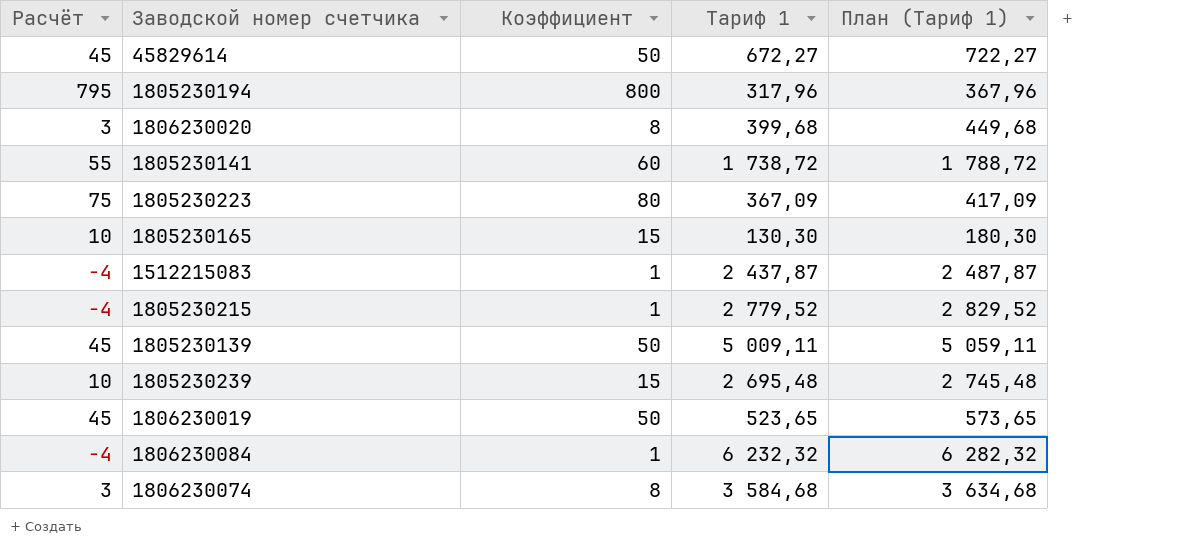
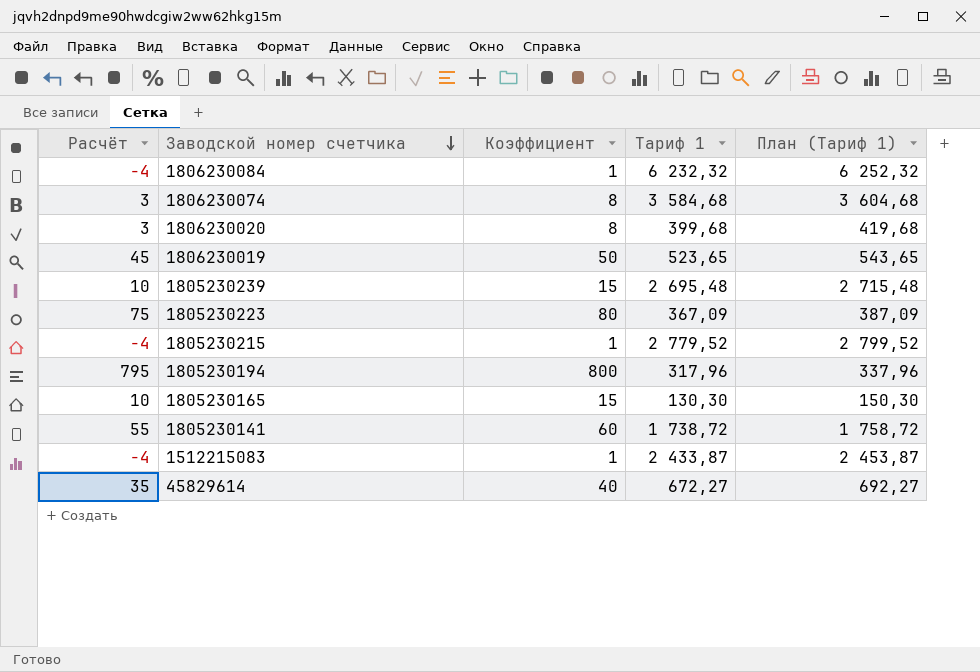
row order: none -> Заводской номер счетчика descending
column План (Тариф 1) | formula: [Тариф 1] + 50 -> [Тариф 1] + 20
row 1805230139: 45 | 50 | 5 009,11 | 5 059,11 -> none
1512215083 | Тариф 1: 2 437,87 -> 2 433,87
45829614 | Расчёт: 45 -> 35
45829614 | Коэффициент: 50 -> 40

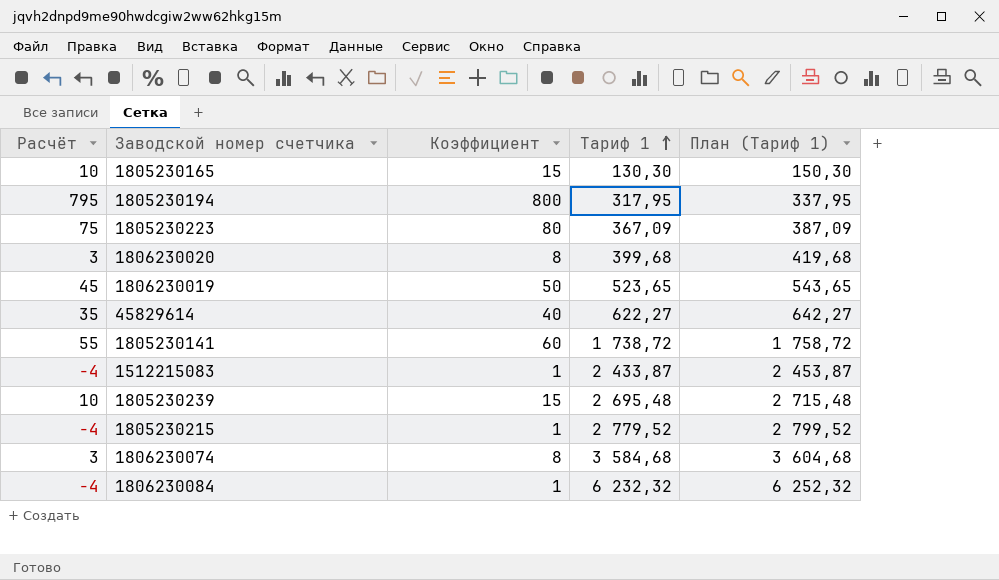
row order: Заводской номер счетчика descending -> Тариф 1 ascending
1805230194 | Тариф 1: 317,96 -> 317,95
1805230194 | План (Тариф 1): 337,96 -> 337,95
45829614 | Тариф 1: 672,27 -> 622,27
45829614 | План (Тариф 1): 692,27 -> 642,27

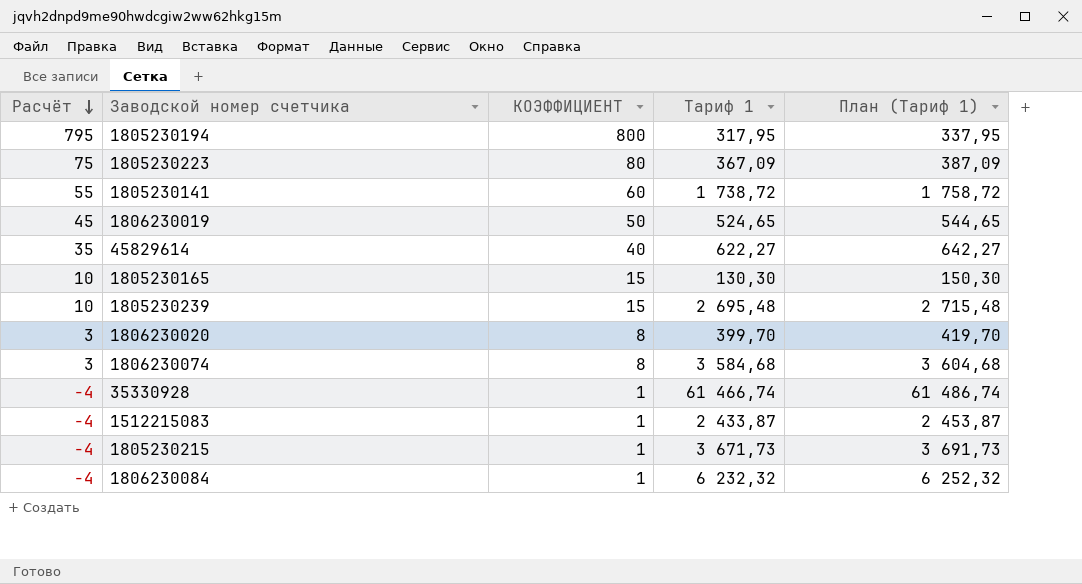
row order: Тариф 1 ascending -> Расчёт descending
column name: Коэффициент -> КОЭФФИЦИЕНТ
1806230019 | Тариф 1: 523,65 -> 524,65
1806230019 | План (Тариф 1): 543,65 -> 544,65
1806230020 | Тариф 1: 399,68 -> 399,70
1806230020 | План (Тариф 1): 419,68 -> 419,70
row 35330928: none -> -4 | 1 | 61 466,74 | 61 486,74
1805230215 | Тариф 1: 2 779,52 -> 3 671,73
1805230215 | План (Тариф 1): 2 799,52 -> 3 691,73

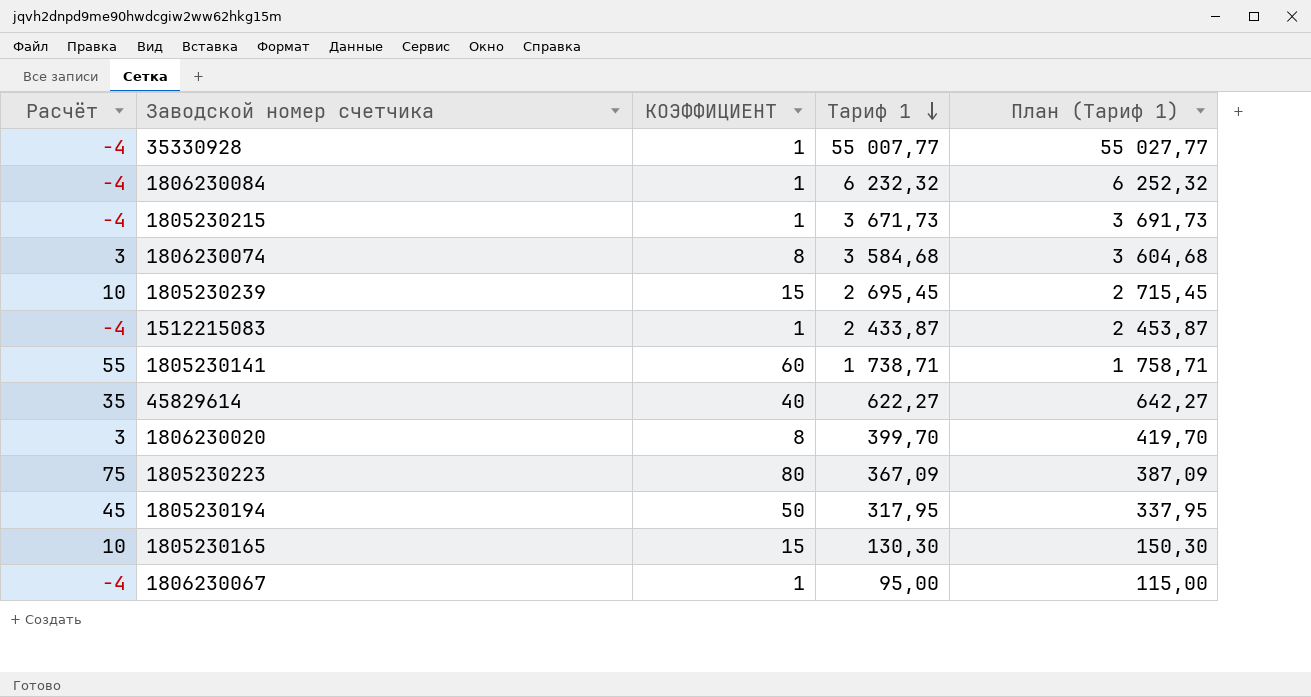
row order: Расчёт descending -> Тариф 1 descending
row 1806230019: 45 | 50 | 524,65 | 544,65 -> none
35330928 | Тариф 1: 61 466,74 -> 55 007,77
35330928 | План (Тариф 1): 61 486,74 -> 55 027,77
1805230239 | Тариф 1: 2 695,48 -> 2 695,45
1805230239 | План (Тариф 1): 2 715,48 -> 2 715,45
1805230141 | Тариф 1: 1 738,72 -> 1 738,71
1805230141 | План (Тариф 1): 1 758,72 -> 1 758,71
1805230194 | Расчёт: 795 -> 45
1805230194 | КОЭФФИЦИЕНТ: 800 -> 50
row 1806230067: none -> -4 | 1 | 95,00 | 115,00

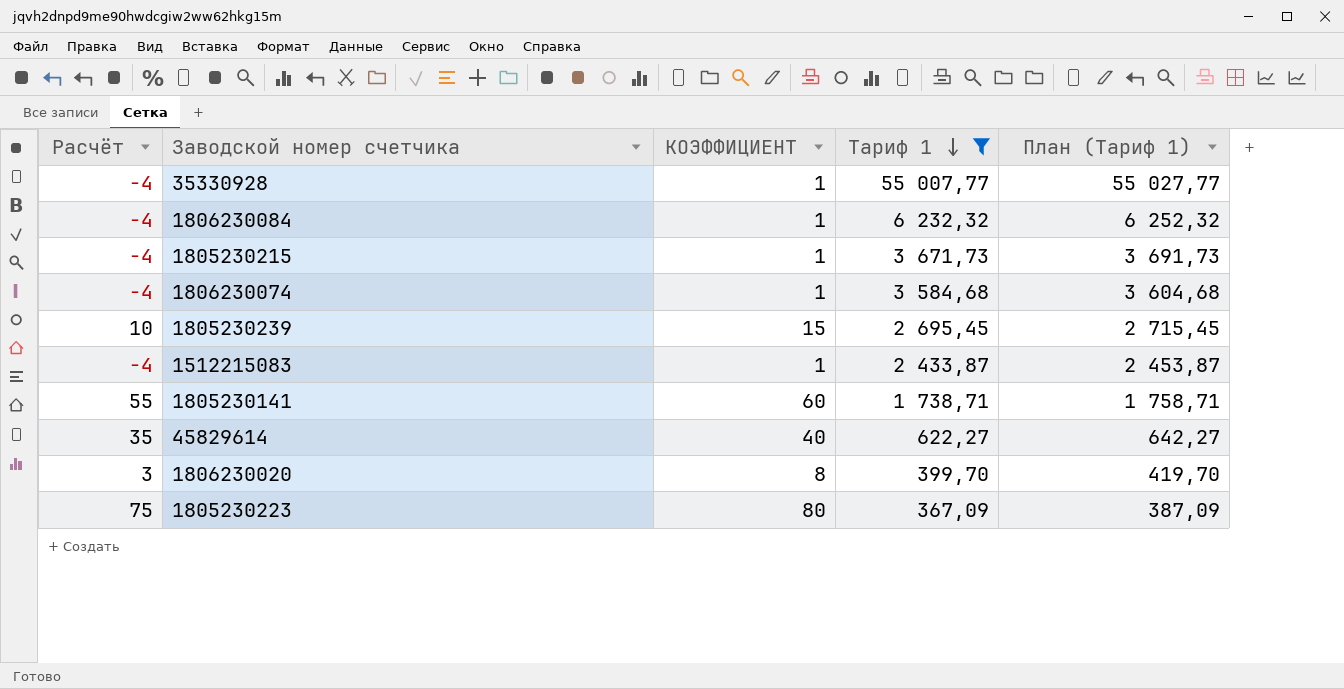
filter: none -> Тариф 1 >= 367,09
1806230074 | Расчёт: 3 -> -4
1806230074 | КОЭФФИЦИЕНТ: 8 -> 1

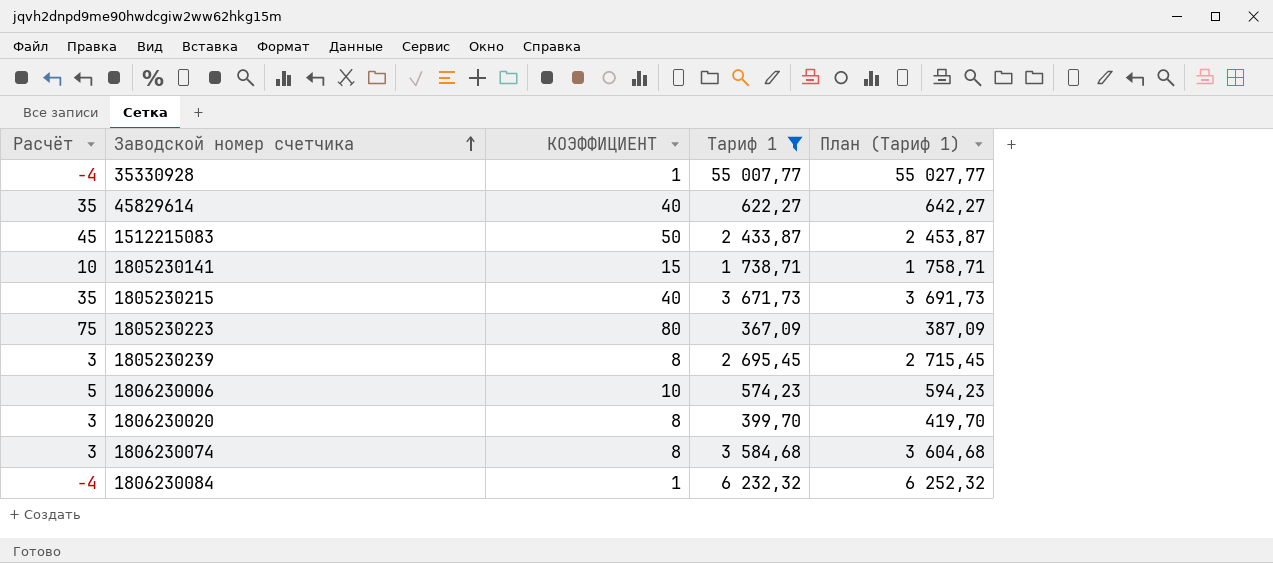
row order: Тариф 1 descending -> Заводской номер счетчика ascending
1512215083 | Расчёт: -4 -> 45
1512215083 | КОЭФФИЦИЕНТ: 1 -> 50
1805230141 | Расчёт: 55 -> 10
1805230141 | КОЭФФИЦИЕНТ: 60 -> 15
1805230215 | Расчёт: -4 -> 35
1805230215 | КОЭФФИЦИЕНТ: 1 -> 40
1805230239 | Расчёт: 10 -> 3
1805230239 | КОЭФФИЦИЕНТ: 15 -> 8
row 1806230006: none -> 5 | 10 | 574,23 | 594,23
1806230074 | Расчёт: -4 -> 3
1806230074 | КОЭФФИЦИЕНТ: 1 -> 8

